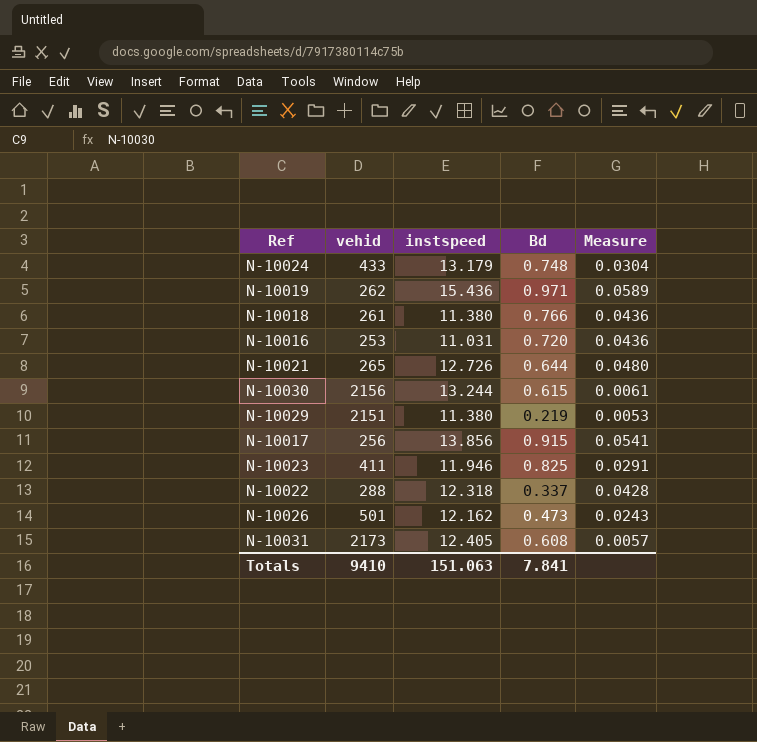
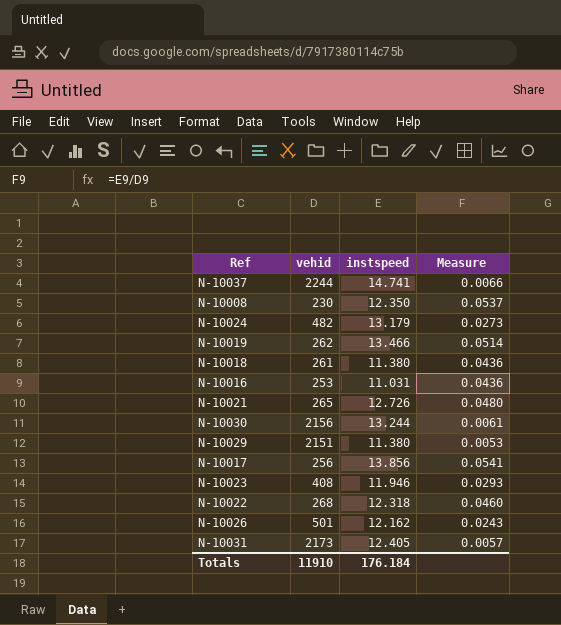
column Bd | position: 4 -> none
row N-10037: none -> 2244 | 14.741 | 0.0066
row N-10008: none -> 230 | 12.350 | 0.0537
N-10024 | vehid: 433 -> 482
N-10024 | Measure: 0.0304 -> 0.0273
N-10019 | instspeed: 15.436 -> 13.466
N-10019 | Measure: 0.0589 -> 0.0514
N-10023 | vehid: 411 -> 408
N-10023 | Measure: 0.0291 -> 0.0293
N-10022 | vehid: 288 -> 268
N-10022 | Measure: 0.0428 -> 0.0460
Totals | vehid: 9410 -> 11910
Totals | instspeed: 151.063 -> 176.184

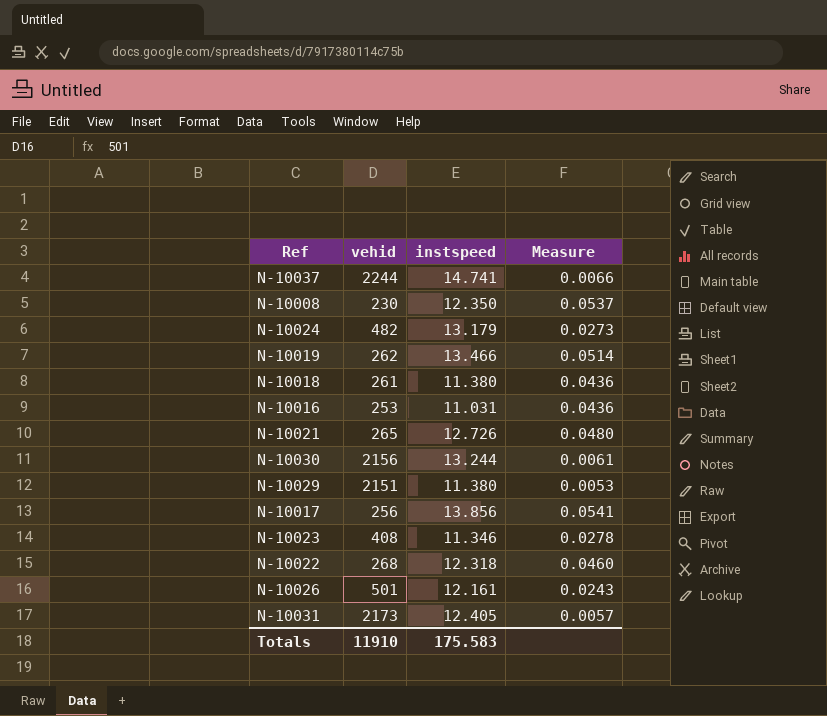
N-10023 | instspeed: 11.946 -> 11.346
N-10023 | Measure: 0.0293 -> 0.0278
N-10026 | instspeed: 12.162 -> 12.161
Totals | instspeed: 176.184 -> 175.583

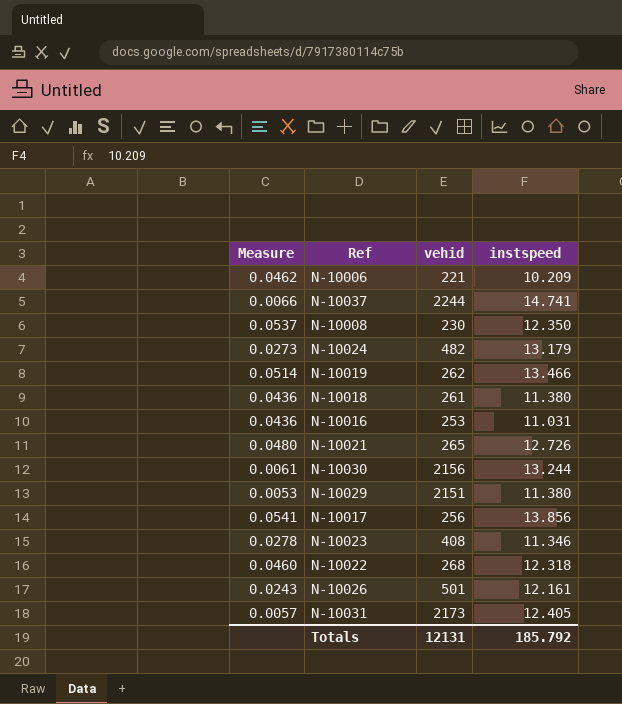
column Measure | position: 4 -> 1
row N-10006: none -> 0.0462 | 221 | 10.209
Totals | vehid: 11910 -> 12131
Totals | instspeed: 175.583 -> 185.792

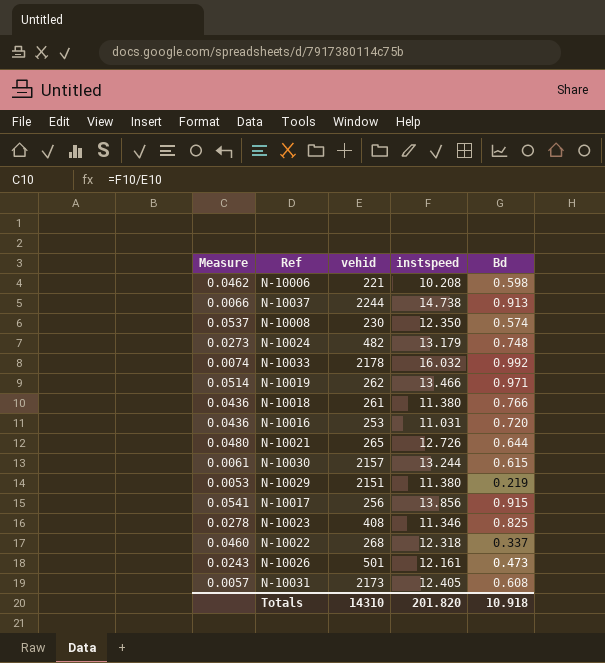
column Bd | position: none -> 5
N-10006 | instspeed: 10.209 -> 10.208
N-10037 | instspeed: 14.741 -> 14.738
row N-10033: none -> 0.0074 | 2178 | 16.032 | 0.992
N-10030 | vehid: 2156 -> 2157
Totals | vehid: 12131 -> 14310
Totals | instspeed: 185.792 -> 201.820

